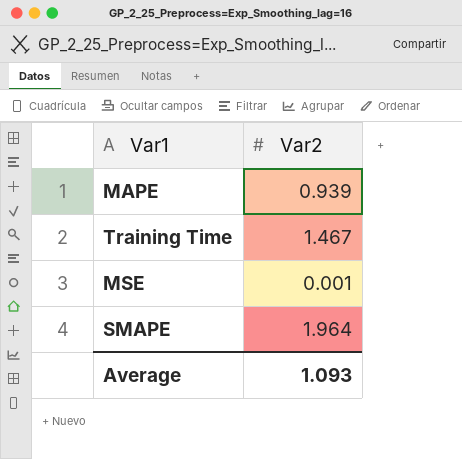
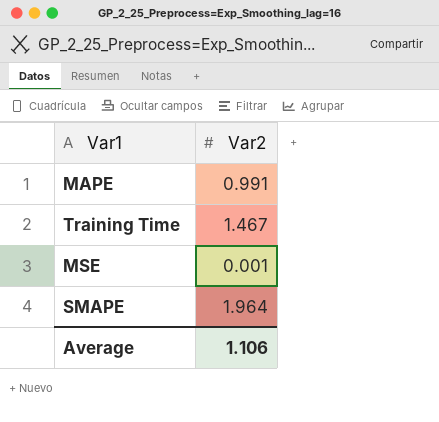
MAPE | Var2: 0.939 -> 0.991
Average | Var2: 1.093 -> 1.106

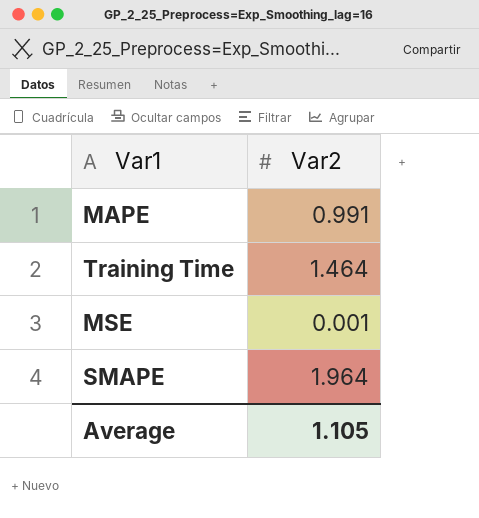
Training Time | Var2: 1.467 -> 1.464
Average | Var2: 1.106 -> 1.105

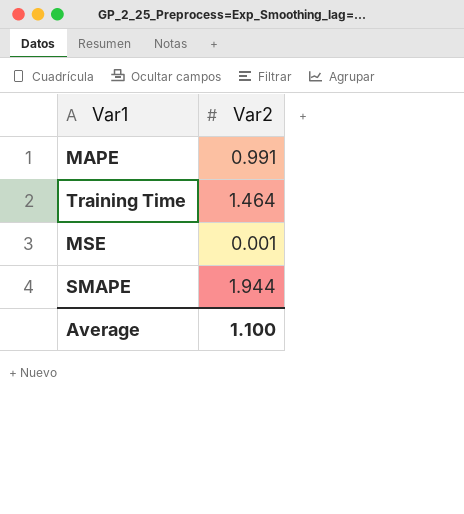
SMAPE | Var2: 1.964 -> 1.944
Average | Var2: 1.105 -> 1.100

